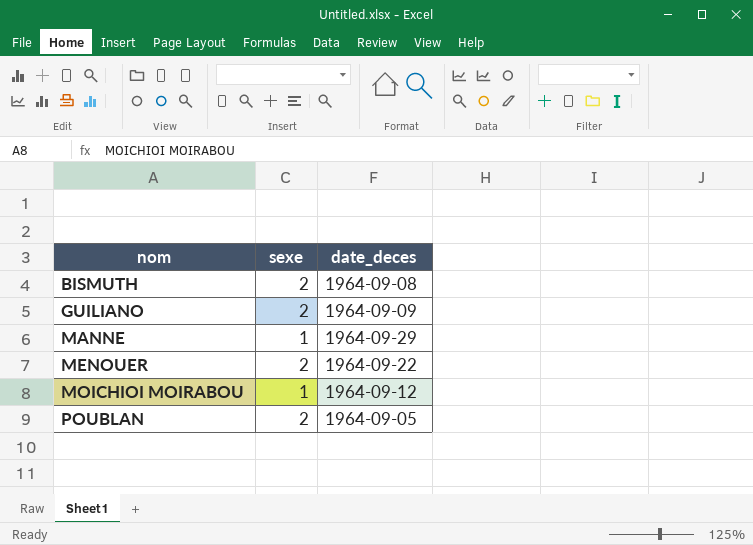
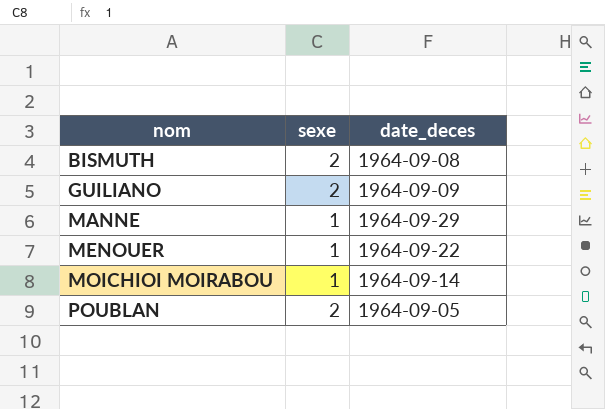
MENOUER | sexe: 2 -> 1
MOICHIOI MOIRABOU | date_deces: 1964-09-12 -> 1964-09-14

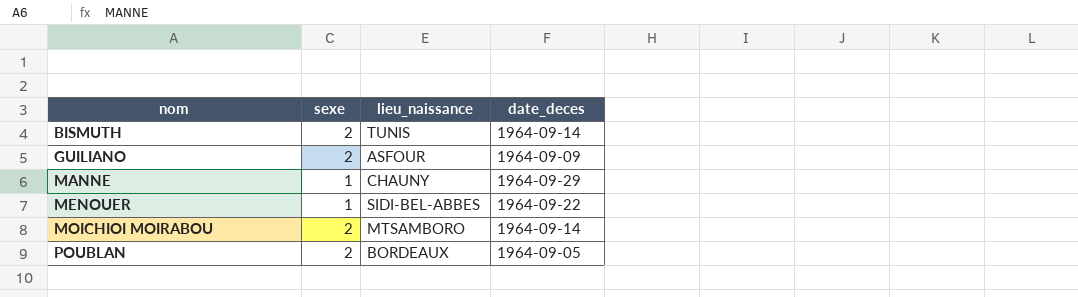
column lieu_naissance | position: none -> 3
BISMUTH | date_deces: 1964-09-08 -> 1964-09-14
MOICHIOI MOIRABOU | sexe: 1 -> 2

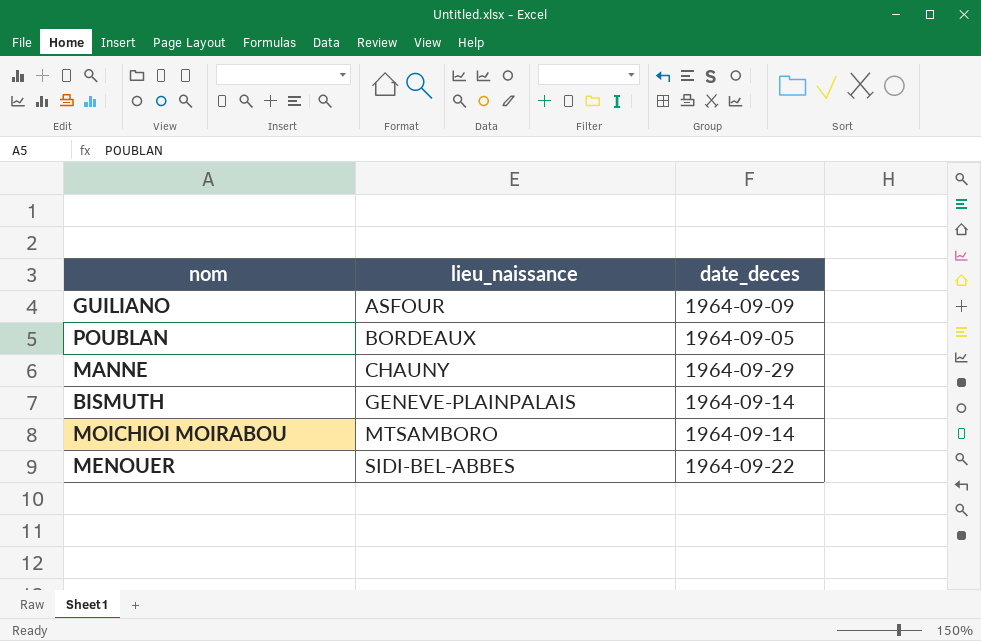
row order: nom ascending -> lieu_naissance ascending
column sexe | position: 2 -> none
BISMUTH | lieu_naissance: TUNIS -> GENEVE-PLAINPALAIS

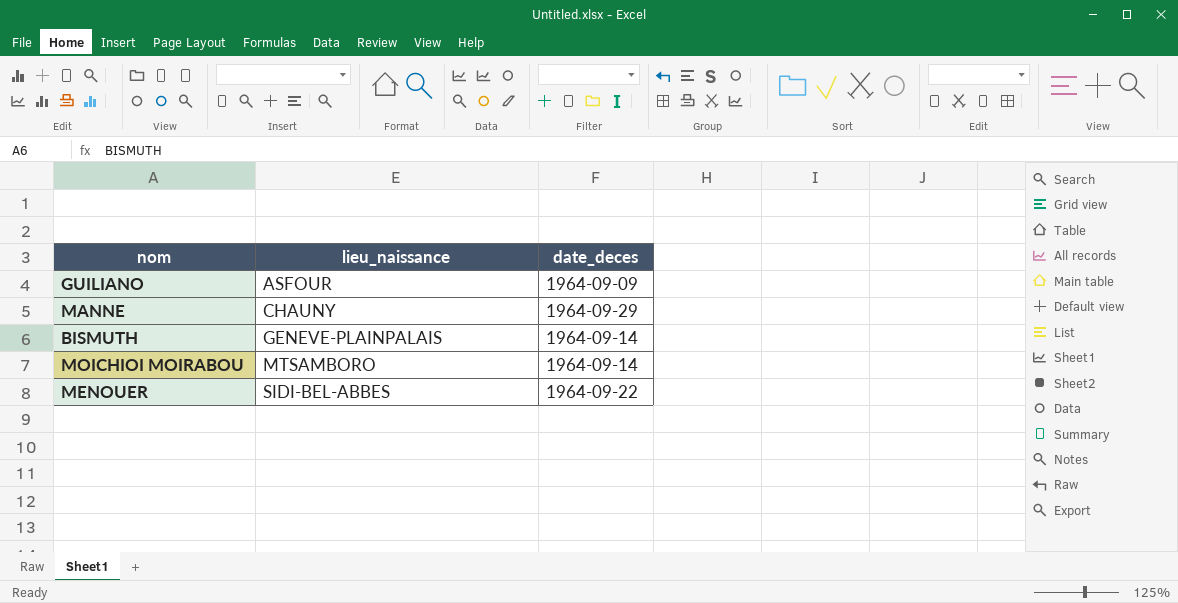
row POUBLAN: BORDEAUX | 1964-09-05 -> none

